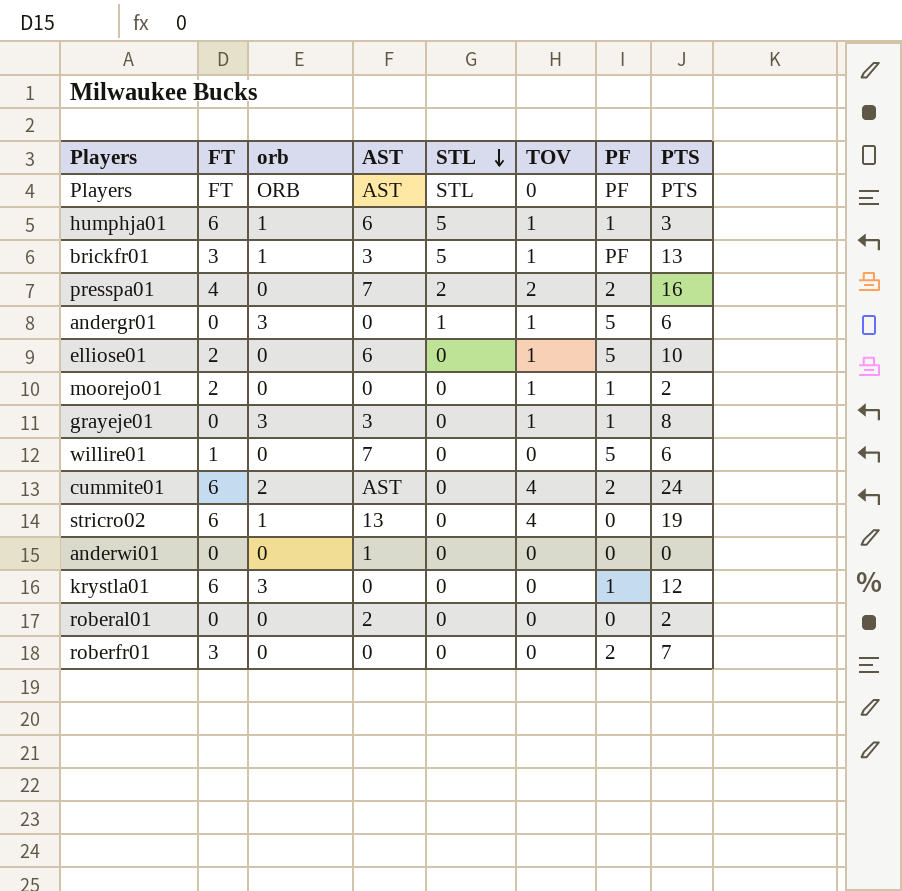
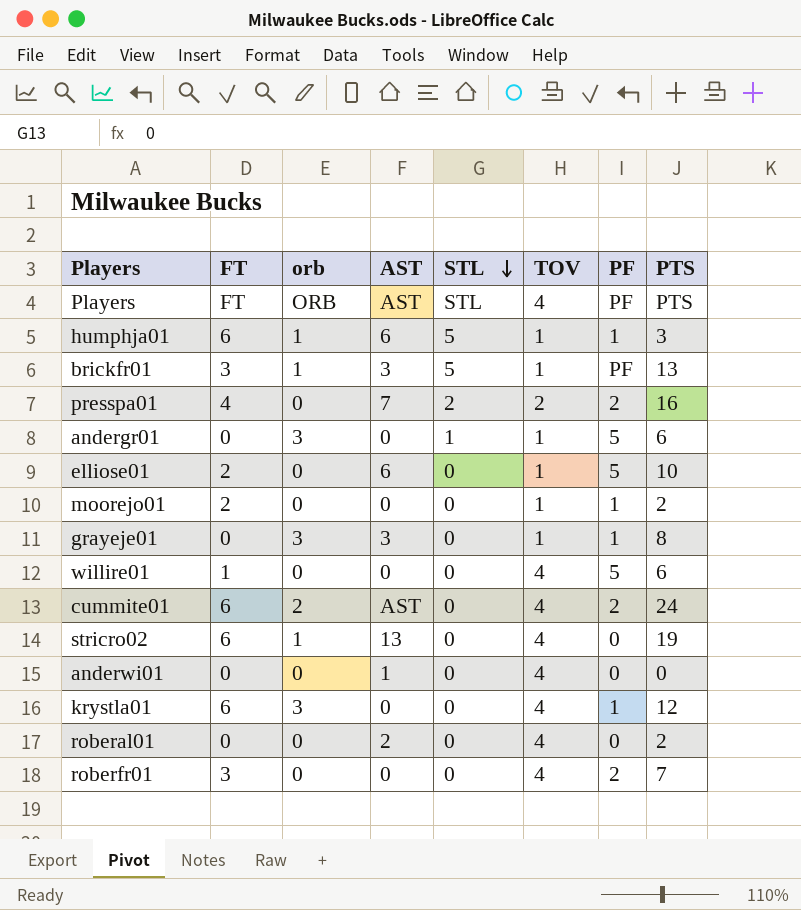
Players | TOV: 0 -> 4
willire01 | AST: 7 -> 0
willire01 | TOV: 0 -> 4
anderwi01 | TOV: 0 -> 4
krystla01 | TOV: 0 -> 4
roberal01 | TOV: 0 -> 4
roberfr01 | TOV: 0 -> 4

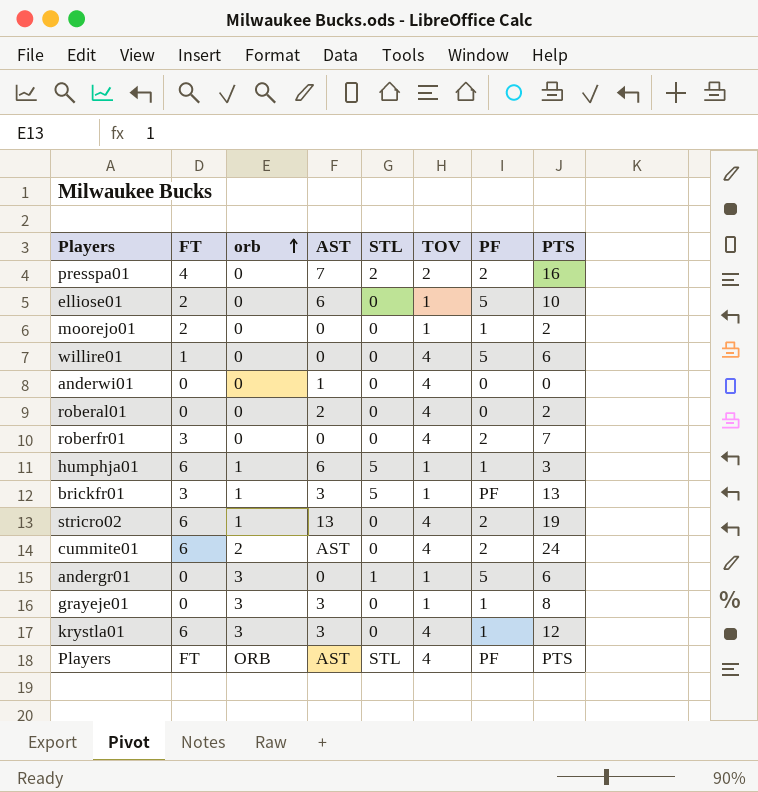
row order: STL descending -> orb ascending
stricro02 | PF: 0 -> 2
krystla01 | AST: 0 -> 3

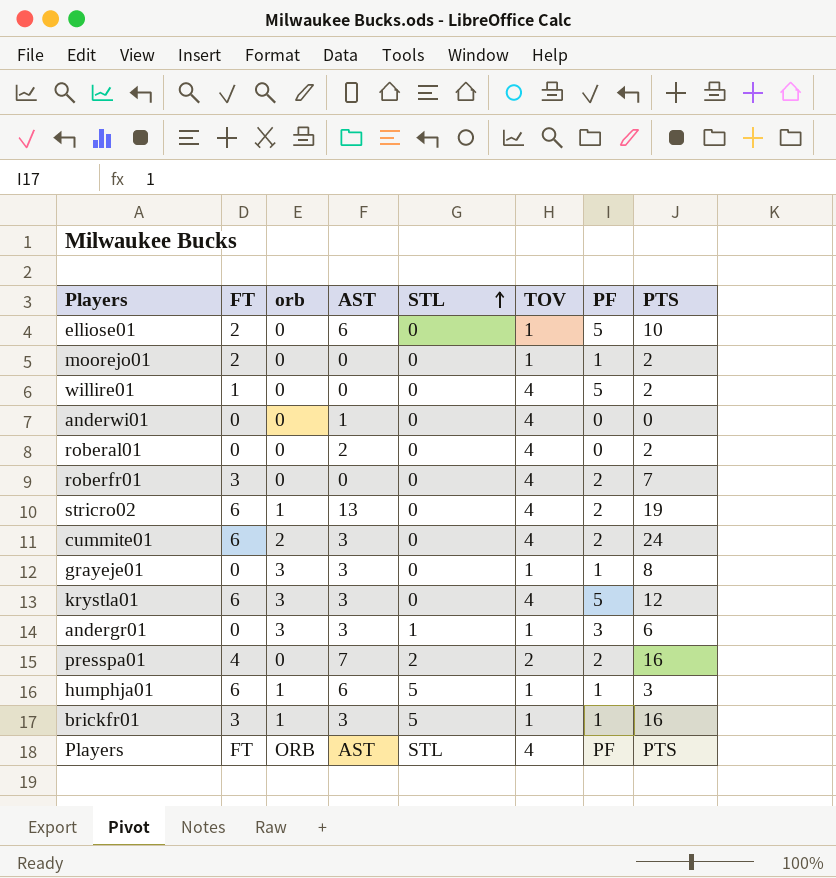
row order: orb ascending -> STL ascending
willire01 | PTS: 6 -> 2
cummite01 | AST: AST -> 3
krystla01 | PF: 1 -> 5
andergr01 | AST: 0 -> 3
andergr01 | PF: 5 -> 3
brickfr01 | PF: PF -> 1
brickfr01 | PTS: 13 -> 16

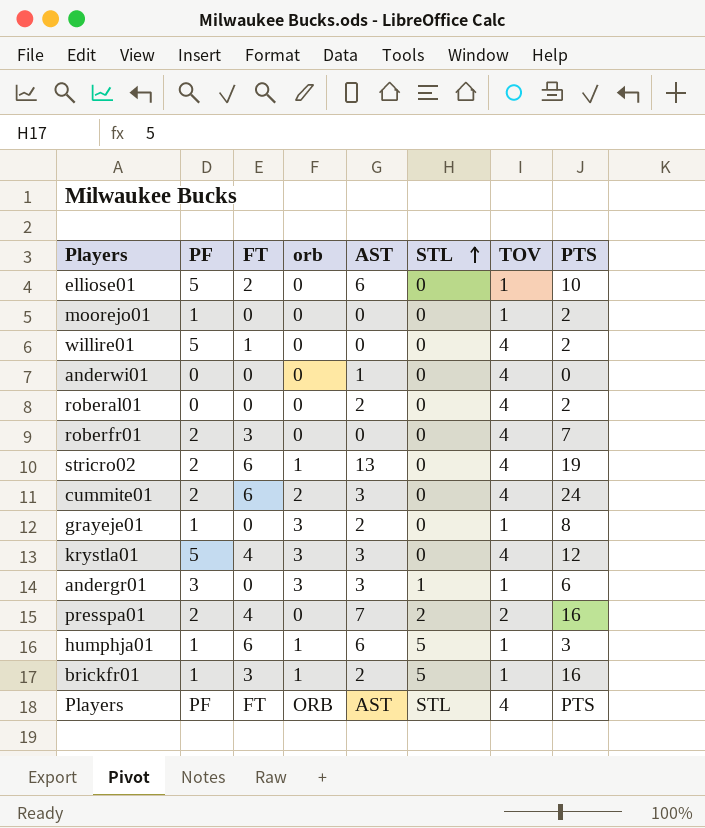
column PF | position: 7 -> 2
moorejo01 | FT: 2 -> 0
grayeje01 | AST: 3 -> 2
krystla01 | FT: 6 -> 4
brickfr01 | AST: 3 -> 2

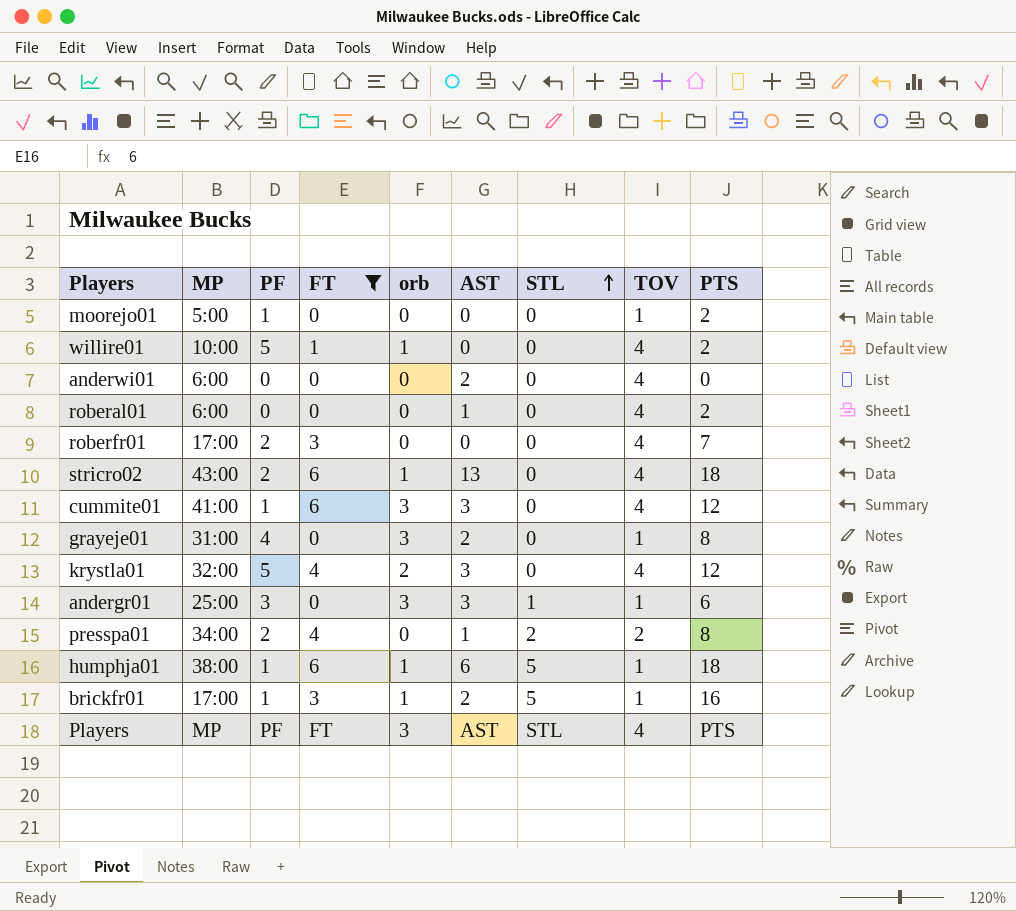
filter: none -> FT != 2
column MP | position: none -> 2
willire01 | orb: 0 -> 1
anderwi01 | AST: 1 -> 2
roberal01 | AST: 2 -> 1
stricro02 | PTS: 19 -> 18
cummite01 | PF: 2 -> 1
cummite01 | orb: 2 -> 3
cummite01 | PTS: 24 -> 12
grayeje01 | PF: 1 -> 4
krystla01 | orb: 3 -> 2
presspa01 | AST: 7 -> 1
presspa01 | PTS: 16 -> 8
humphja01 | PTS: 3 -> 18
Players | orb: ORB -> 3

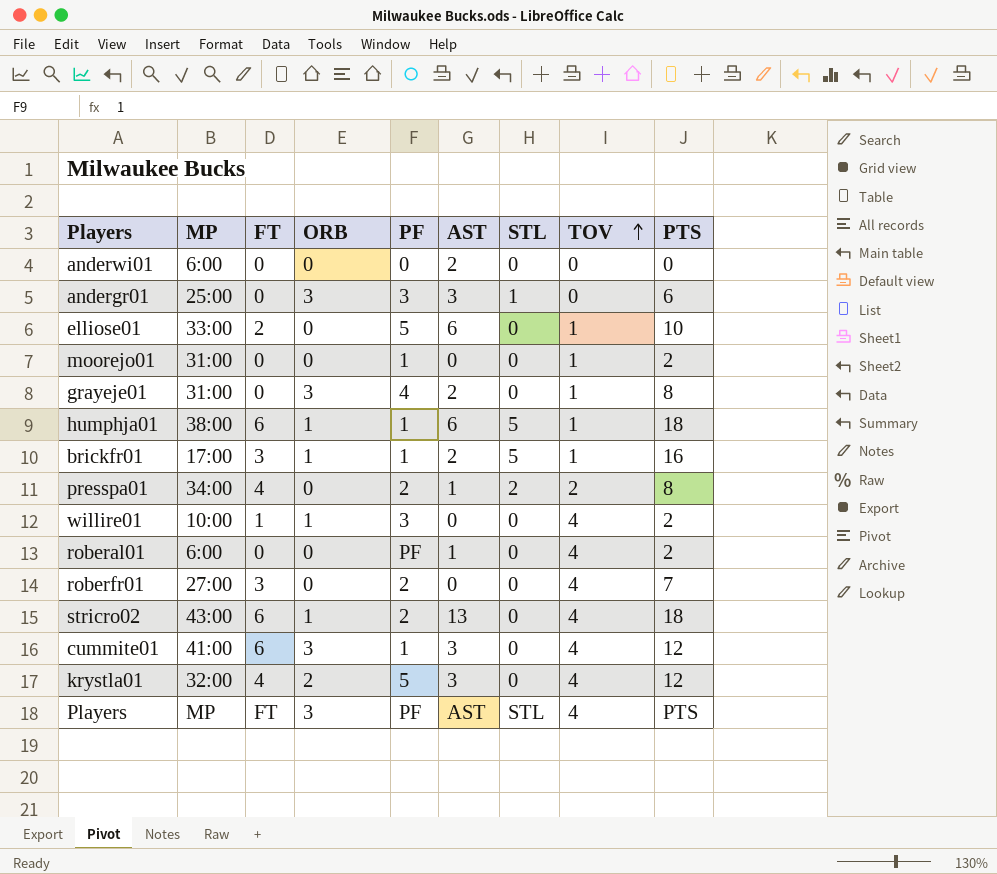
filter: FT != 2 -> none
row order: STL ascending -> TOV ascending
column name: orb -> ORB
column PF | position: 3 -> 5
anderwi01 | TOV: 4 -> 0
andergr01 | TOV: 1 -> 0
moorejo01 | MP: 5:00 -> 31:00
willire01 | PF: 5 -> 3
roberal01 | PF: 0 -> PF
roberfr01 | MP: 17:00 -> 27:00

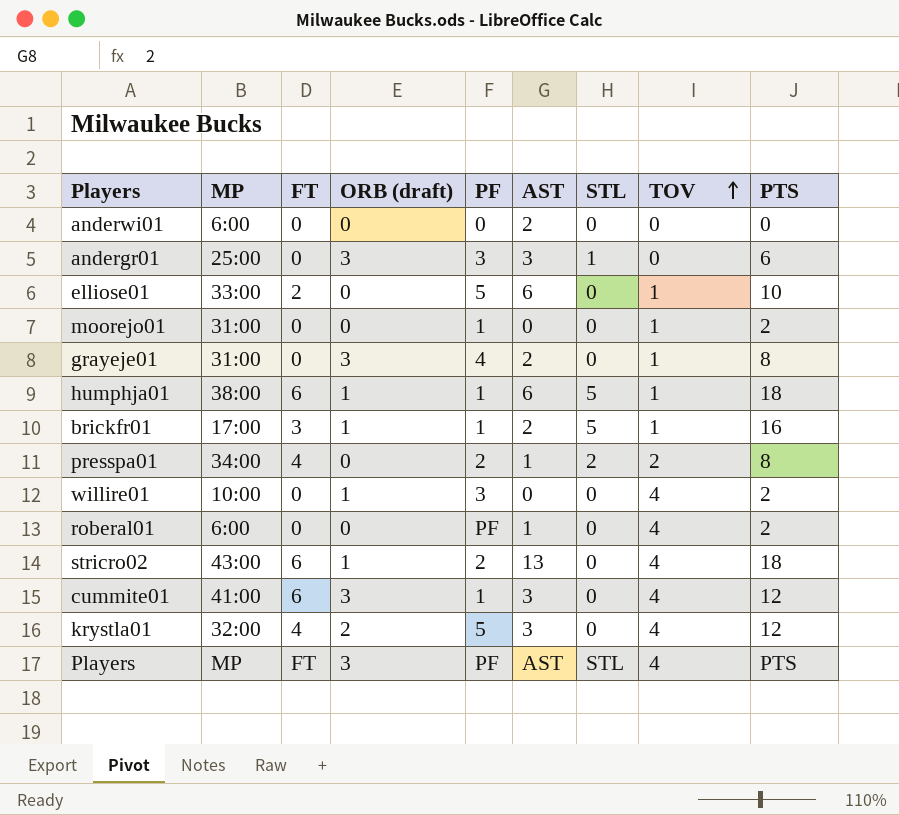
column name: ORB -> ORB (draft)
row roberfr01: 27:00 | 3 | 0 | 2 | 0 | 0 | 4 | 7 -> none
willire01 | FT: 1 -> 0

